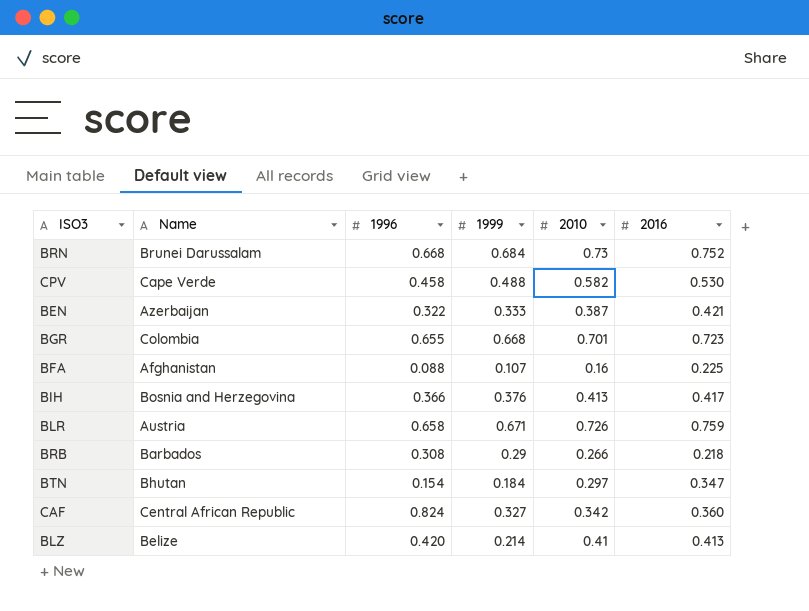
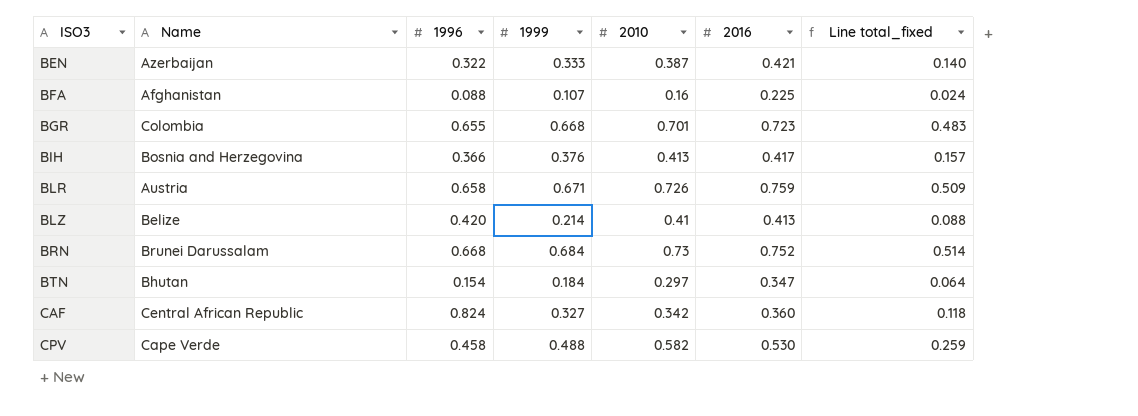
row order: none -> ISO3 ascending
column Line total_fixed | formula: none -> [1999] * [2016]
row BRB: Barbados | 0.308 | 0.29 | 0.266 | 0.218 -> none

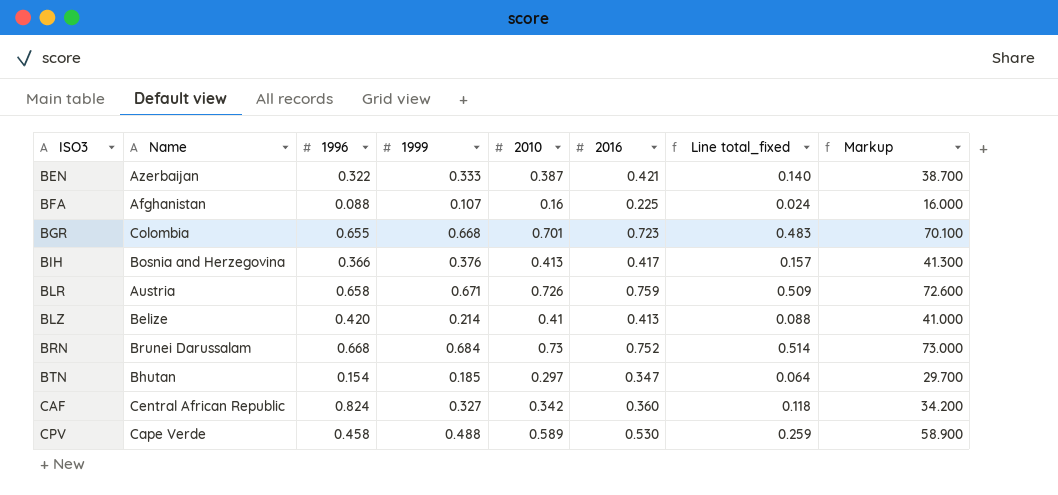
column Markup | formula: none -> [2010] * 100
BTN | 1999: 0.184 -> 0.185
CPV | 2010: 0.582 -> 0.589

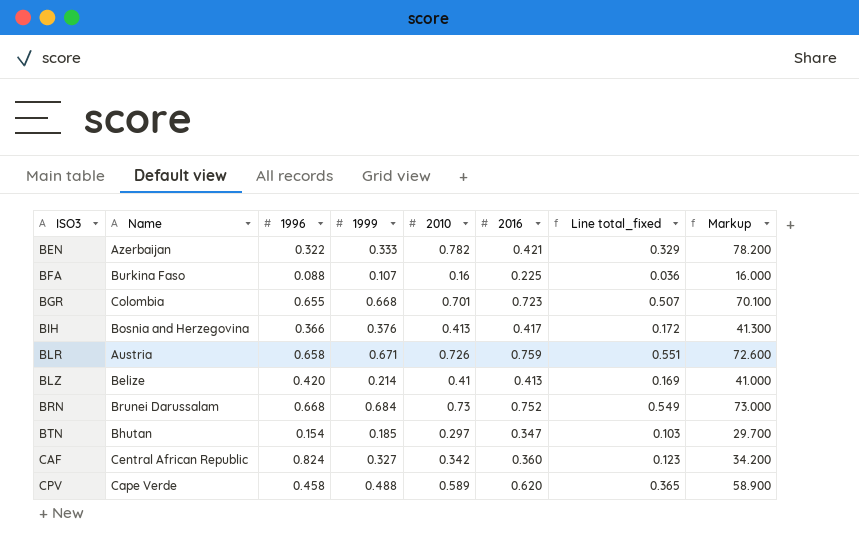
column Line total_fixed | formula: [1999] * [2016] -> [2010] * [2016]
BEN | 2010: 0.387 -> 0.782
BEN | Markup: 38.700 -> 78.200
BFA | Name: Afghanistan -> Burkina Faso
CPV | 2016: 0.530 -> 0.620

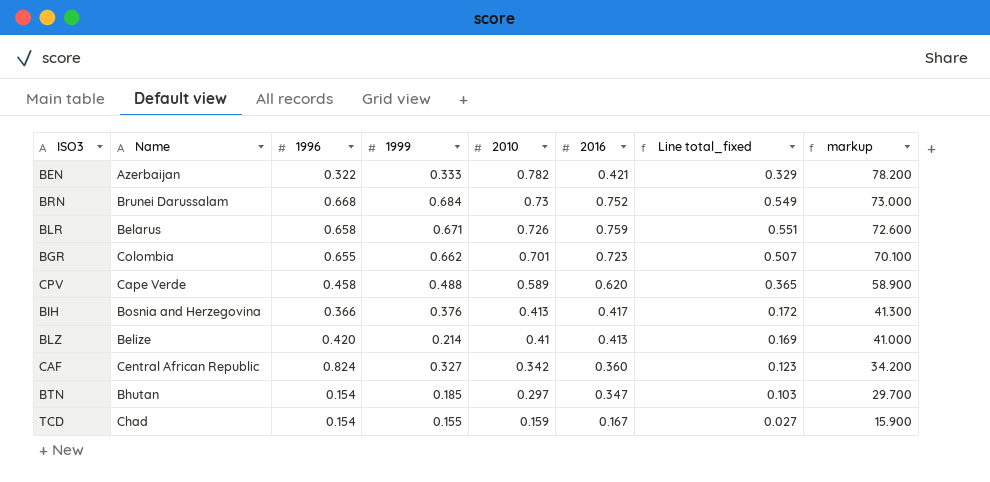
row order: ISO3 ascending -> 2010 descending
column name: Markup -> markup
row BFA: Burkina Faso | 0.088 | 0.107 | 0.16 | 0.225 | 0.036 | 16.000 -> none
BLR | Name: Austria -> Belarus
BGR | 1999: 0.668 -> 0.662
row TCD: none -> Chad | 0.154 | 0.155 | 0.159 | 0.167 | 0.027 | 15.900

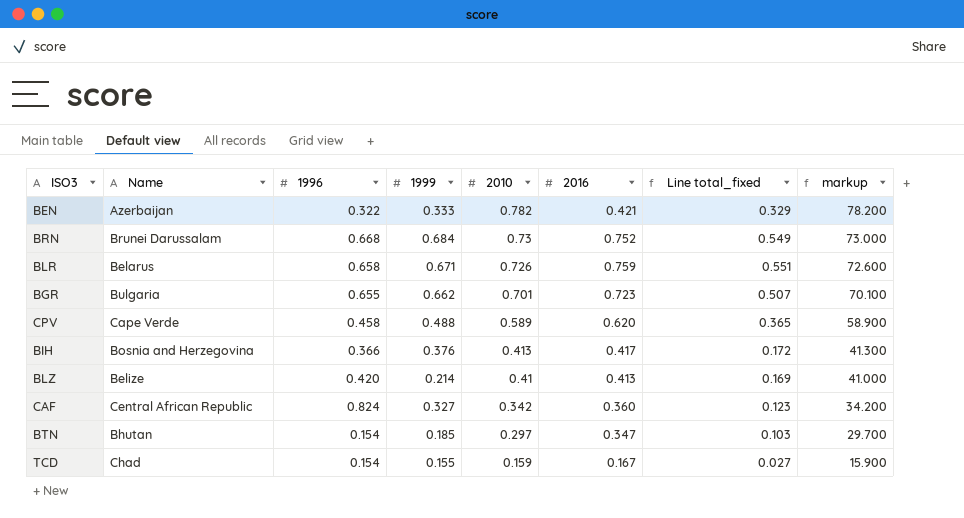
BGR | Name: Colombia -> Bulgaria

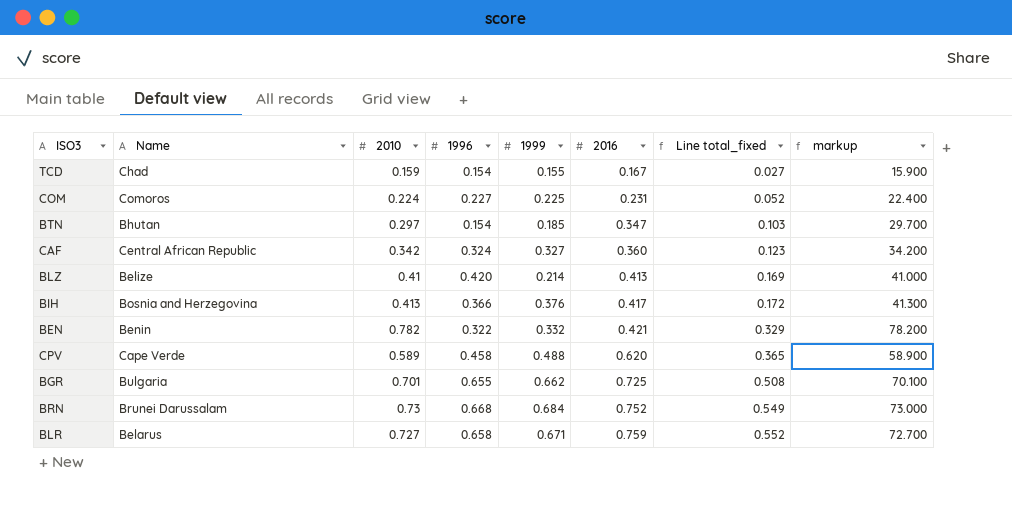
row order: 2010 descending -> 2016 ascending
column 2010 | position: 5 -> 3
row COM: none -> Comoros | 0.224 | 0.227 | 0.225 | 0.231 | 0.052 | 22.400
CAF | 1996: 0.824 -> 0.324
BEN | Name: Azerbaijan -> Benin
BEN | 1999: 0.333 -> 0.332
BGR | 2016: 0.723 -> 0.725
BGR | Line total_fixed: 0.507 -> 0.508
BLR | 2010: 0.726 -> 0.727
BLR | Line total_fixed: 0.551 -> 0.552
BLR | markup: 72.600 -> 72.700

